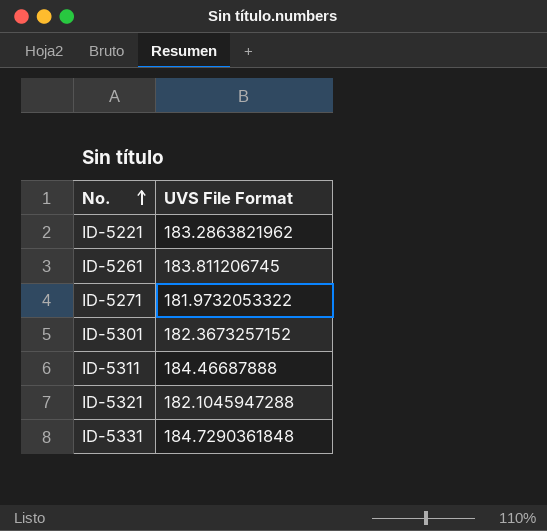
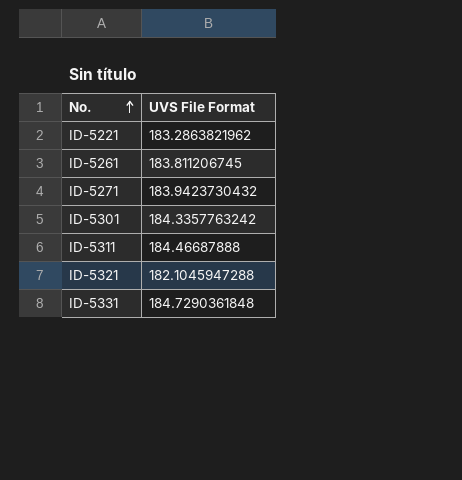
ID-5271 | UVS File Format: 181.9732053322 -> 183.9423730432
ID-5301 | UVS File Format: 182.3673257152 -> 184.3357763242

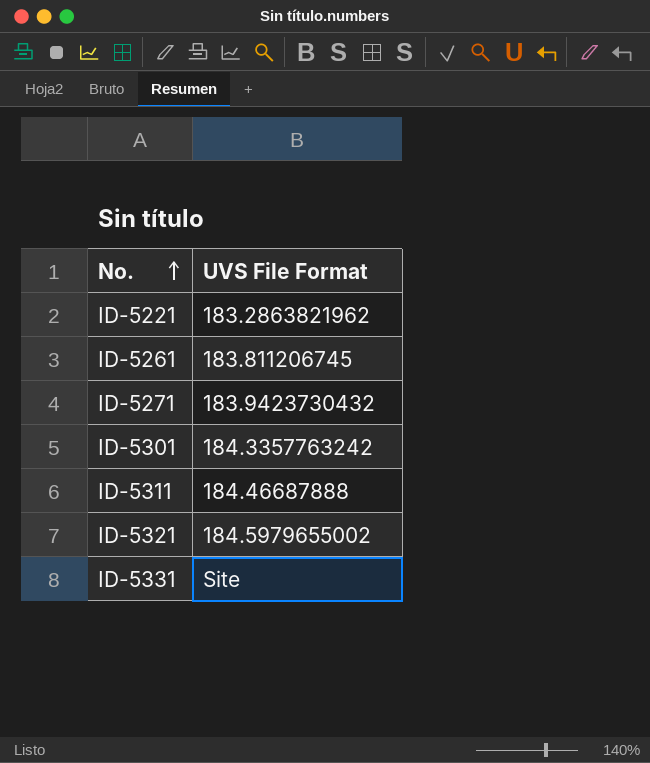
ID-5321 | UVS File Format: 182.1045947288 -> 184.5979655002
ID-5331 | UVS File Format: 184.7290361848 -> Site

